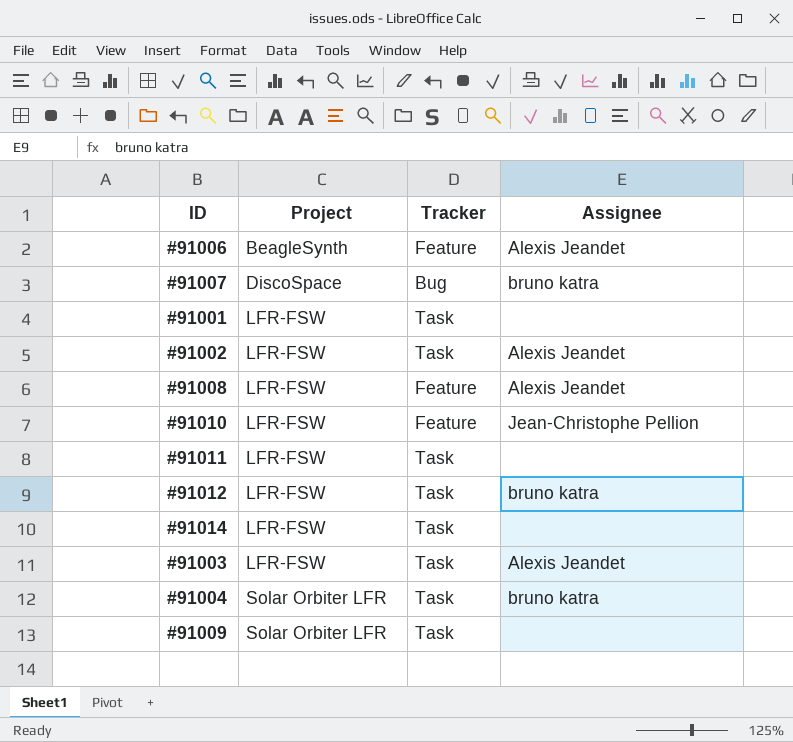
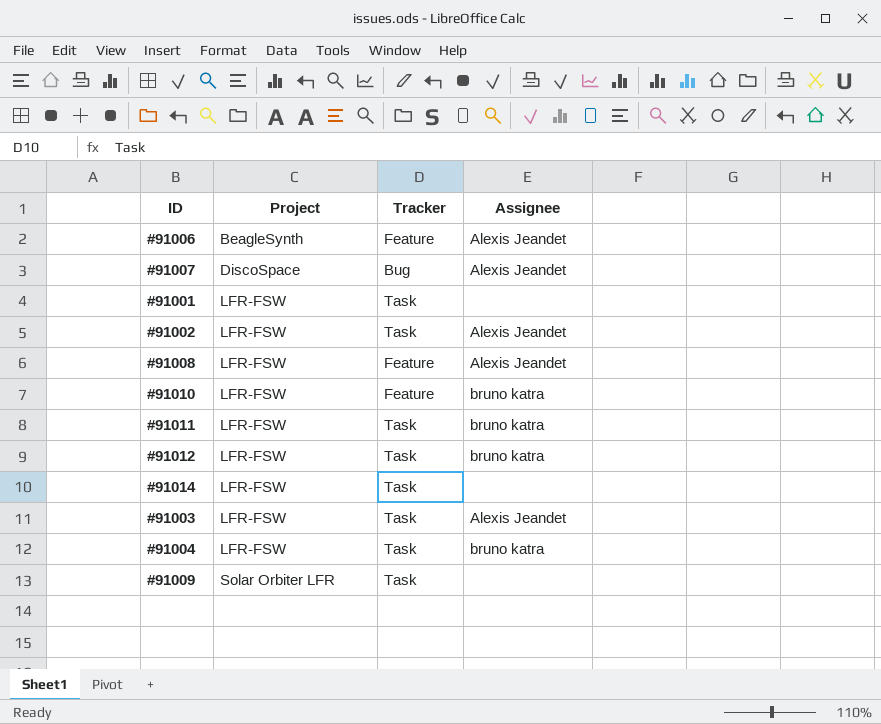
#91007 | Assignee: bruno katra -> Alexis Jeandet
#91010 | Assignee: Jean-Christophe Pellion -> bruno katra
#91011 | Assignee: none -> bruno katra
#91004 | Project: Solar Orbiter LFR -> LFR-FSW

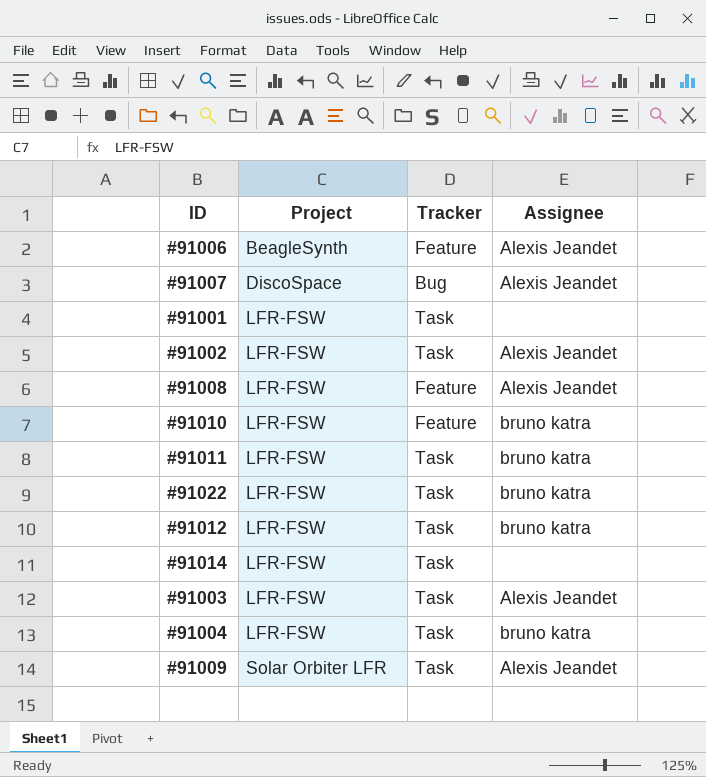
row #91022: none -> LFR-FSW | Task | bruno katra
#91009 | Assignee: none -> Alexis Jeandet

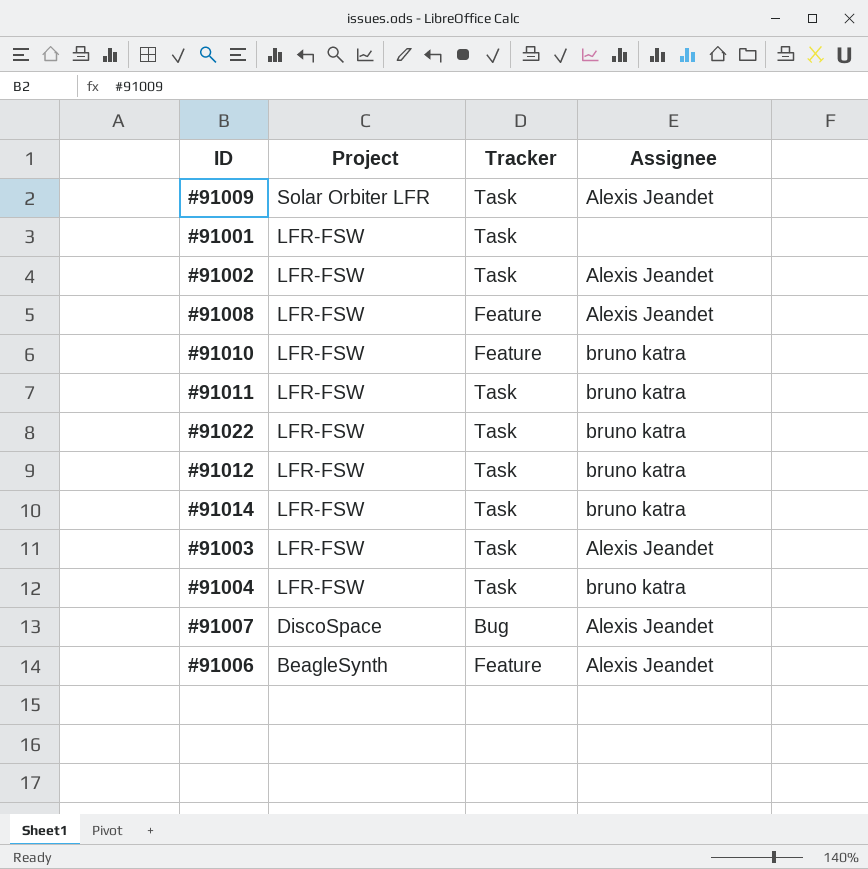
row order: Project ascending -> Project descending
#91014 | Assignee: none -> bruno katra

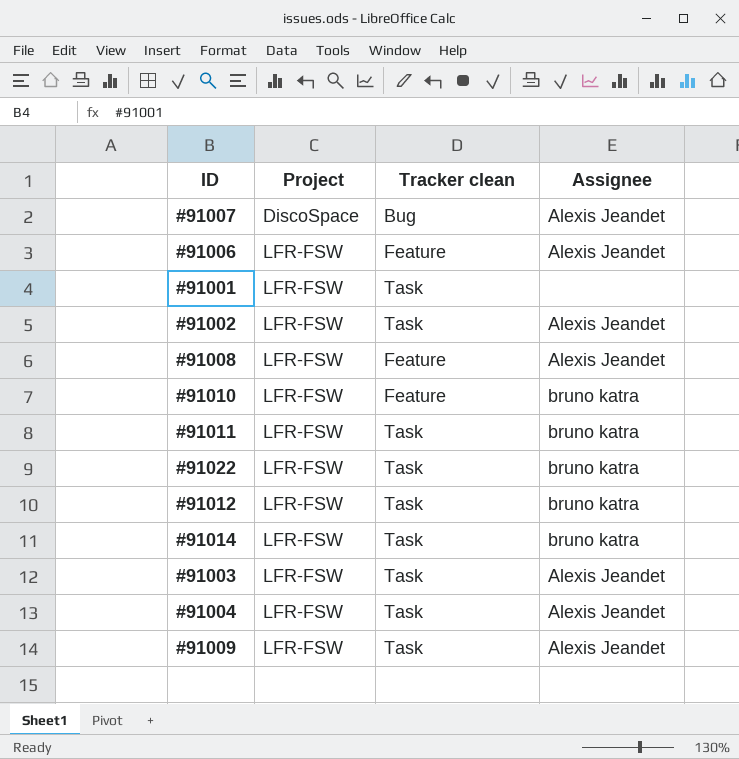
row order: Project descending -> Project ascending
column name: Tracker -> Tracker clean
#91006 | Project: BeagleSynth -> LFR-FSW
#91004 | Assignee: bruno katra -> Alexis Jeandet
#91009 | Project: Solar Orbiter LFR -> LFR-FSW

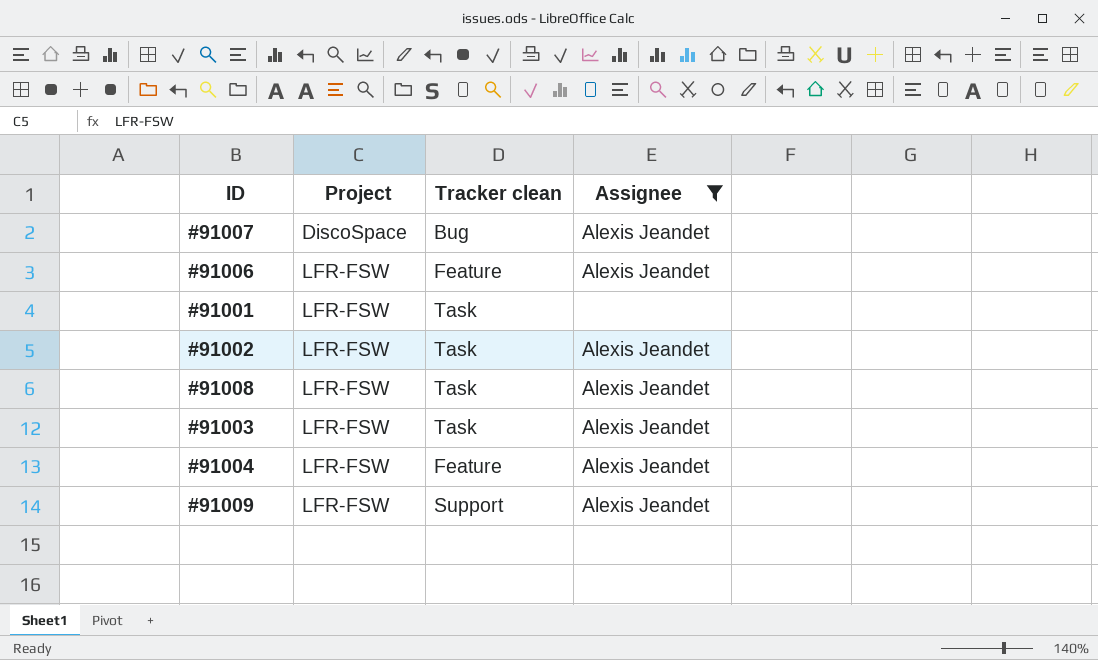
filter: none -> Assignee != bruno katra
#91008 | Tracker clean: Feature -> Task
#91004 | Tracker clean: Task -> Feature
#91009 | Tracker clean: Task -> Support

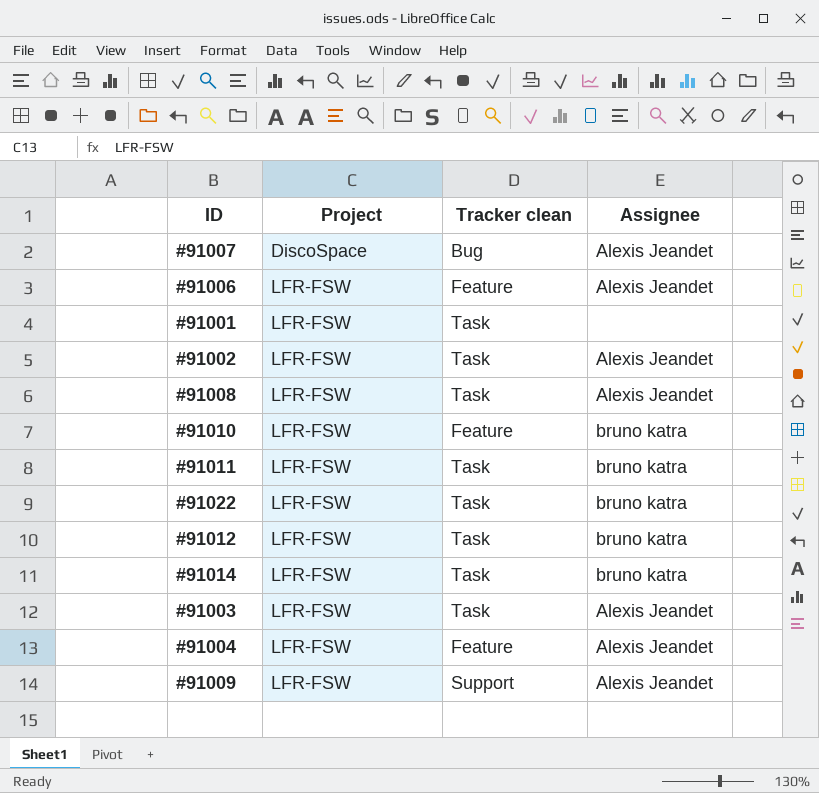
filter: Assignee != bruno katra -> none

